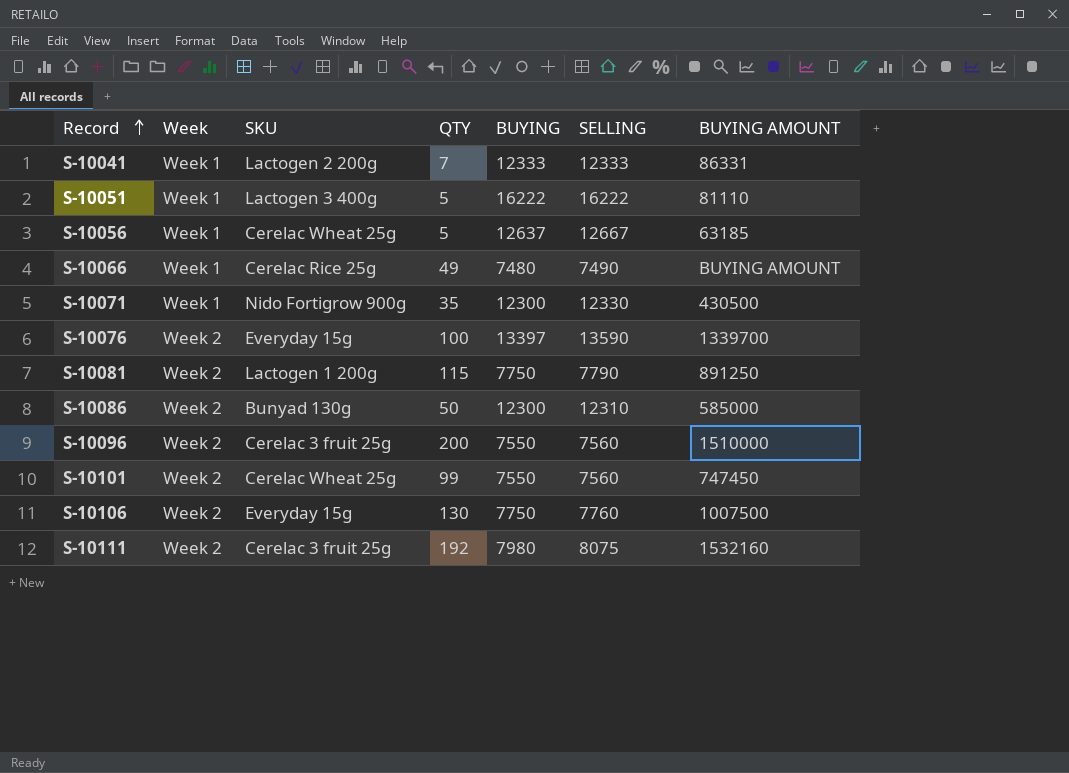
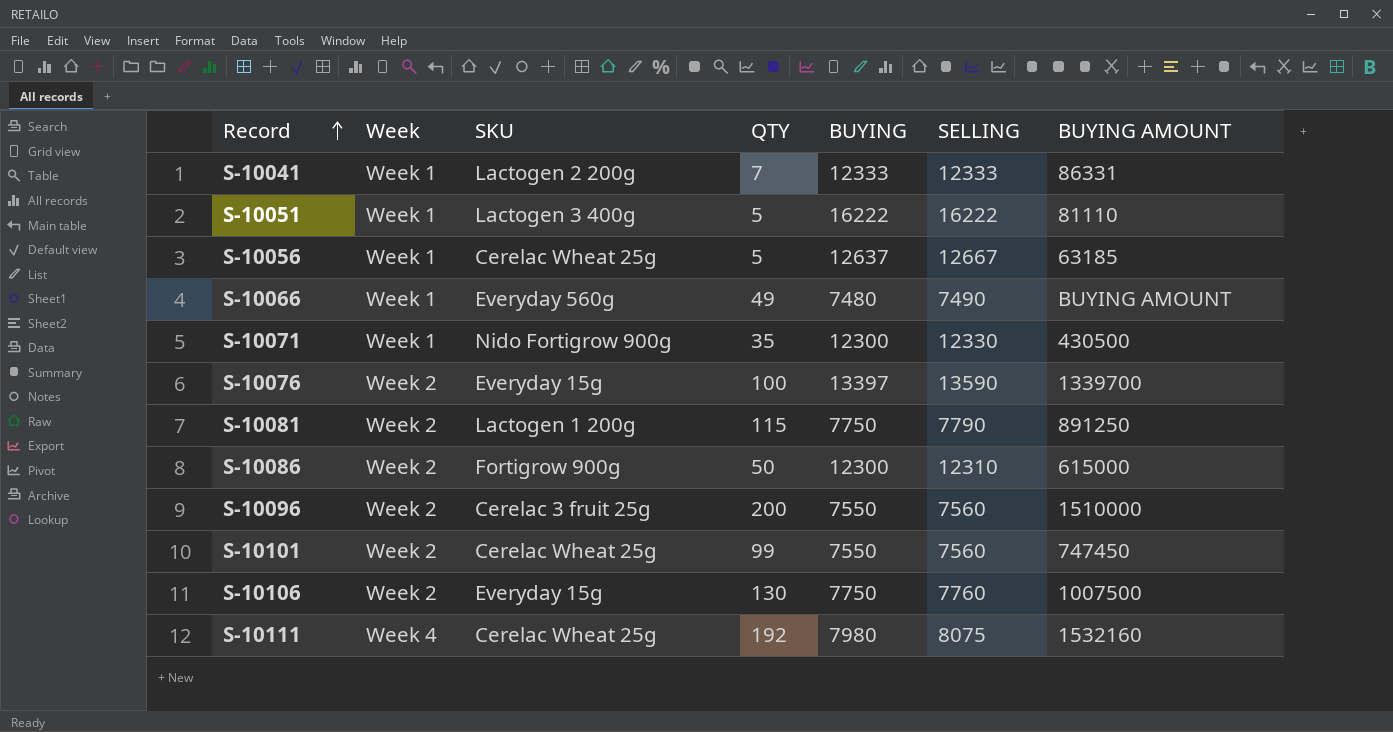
S-10066 | SKU: Cerelac Rice 25g -> Everyday 560g
S-10086 | SKU: Bunyad 130g -> Fortigrow 900g
S-10086 | BUYING AMOUNT: 585000 -> 615000
S-10111 | Week: Week 2 -> Week 4
S-10111 | SKU: Cerelac 3 fruit 25g -> Cerelac Wheat 25g

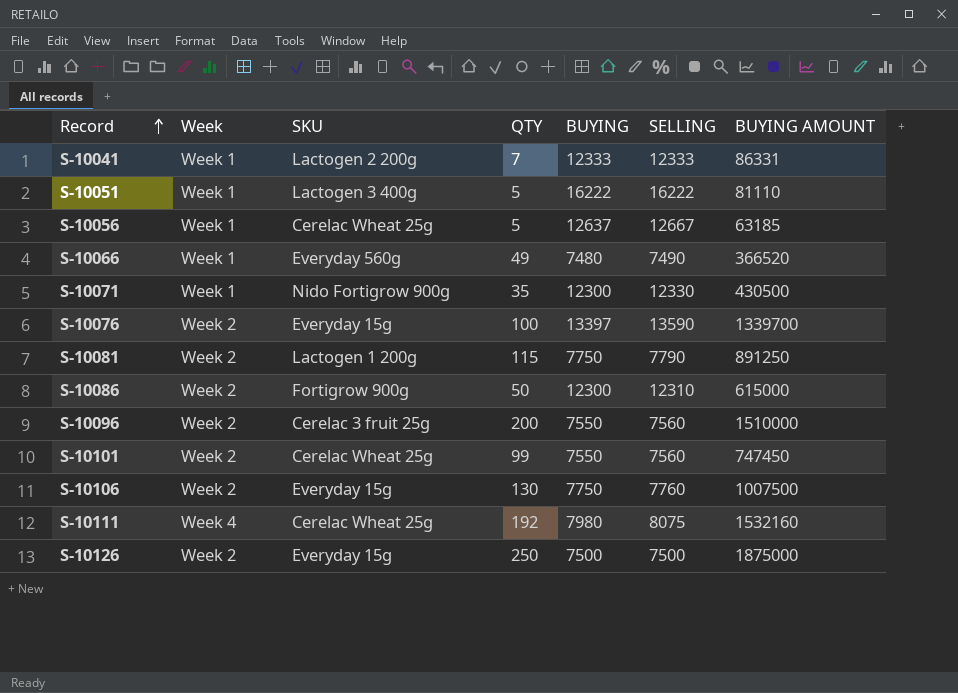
S-10066 | BUYING AMOUNT: BUYING AMOUNT -> 366520
row S-10126: none -> Week 2 | Everyday 15g | 250 | 7500 | 7500 | 1875000

